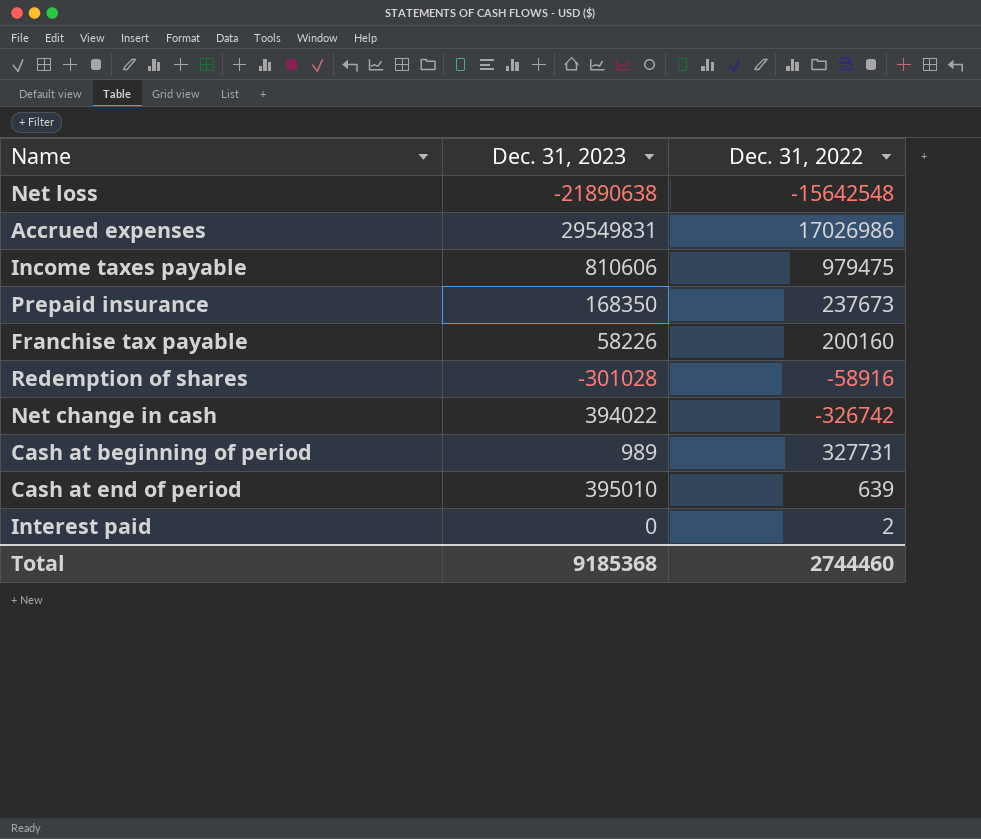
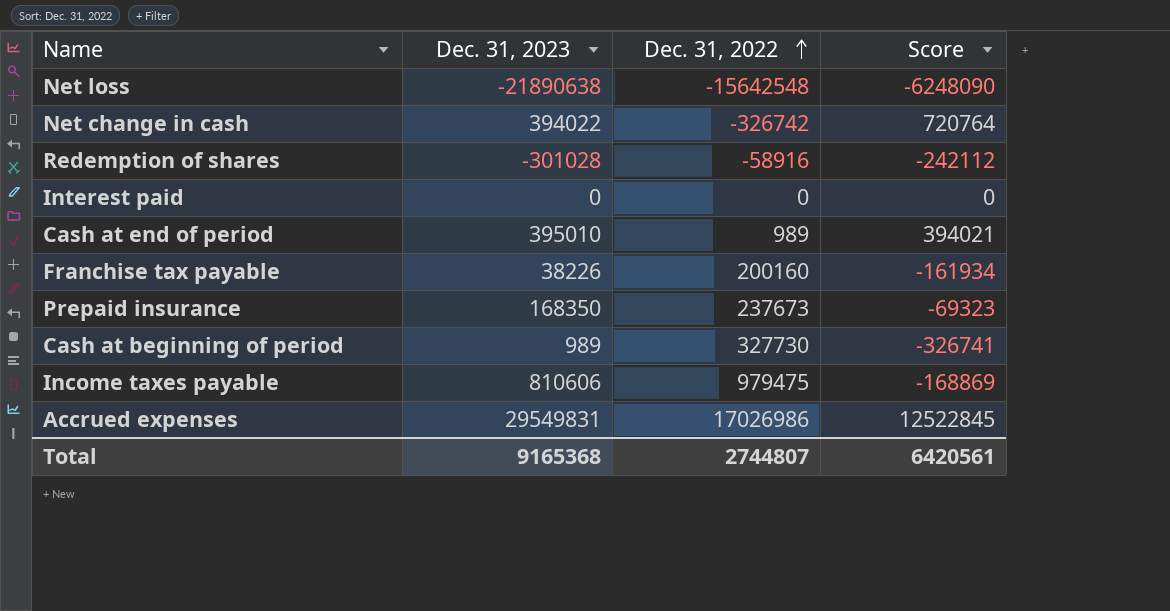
row order: none -> Dec. 31, 2022 ascending
column Score | formula: none -> [Dec. 31, 2023] - [Dec. 31, 2022]
Interest paid | Dec. 31, 2022: 2 -> 0
Cash at end of period | Dec. 31, 2022: 639 -> 989
Franchise tax payable | Dec. 31, 2023: 58226 -> 38226
Cash at beginning of period | Dec. 31, 2022: 327731 -> 327730
Total | Dec. 31, 2023: 9185368 -> 9165368
Total | Dec. 31, 2022: 2744460 -> 2744807

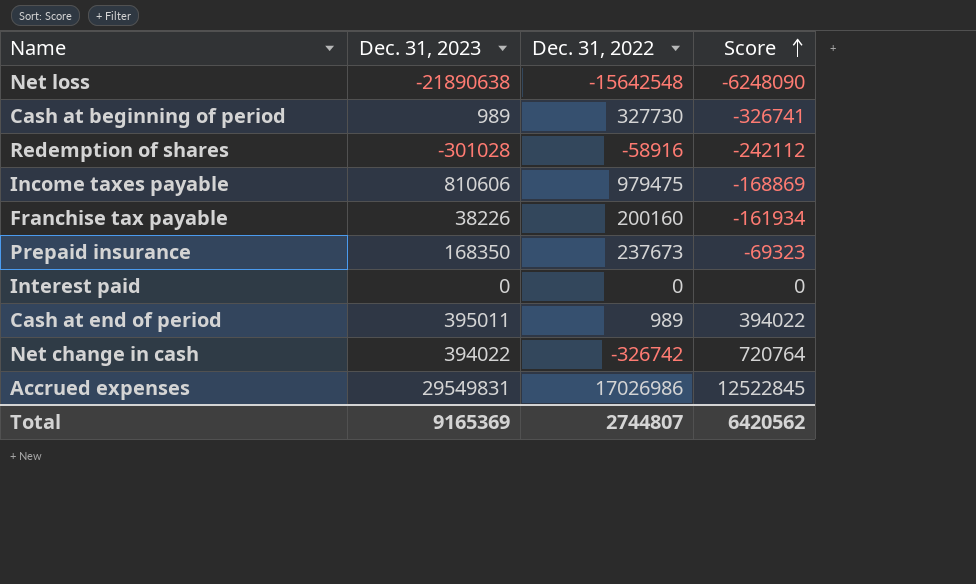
row order: Dec. 31, 2022 ascending -> Score ascending
Cash at end of period | Dec. 31, 2023: 395010 -> 395011
Cash at end of period | Score: 394021 -> 394022
Total | Dec. 31, 2023: 9165368 -> 9165369
Total | Score: 6420561 -> 6420562

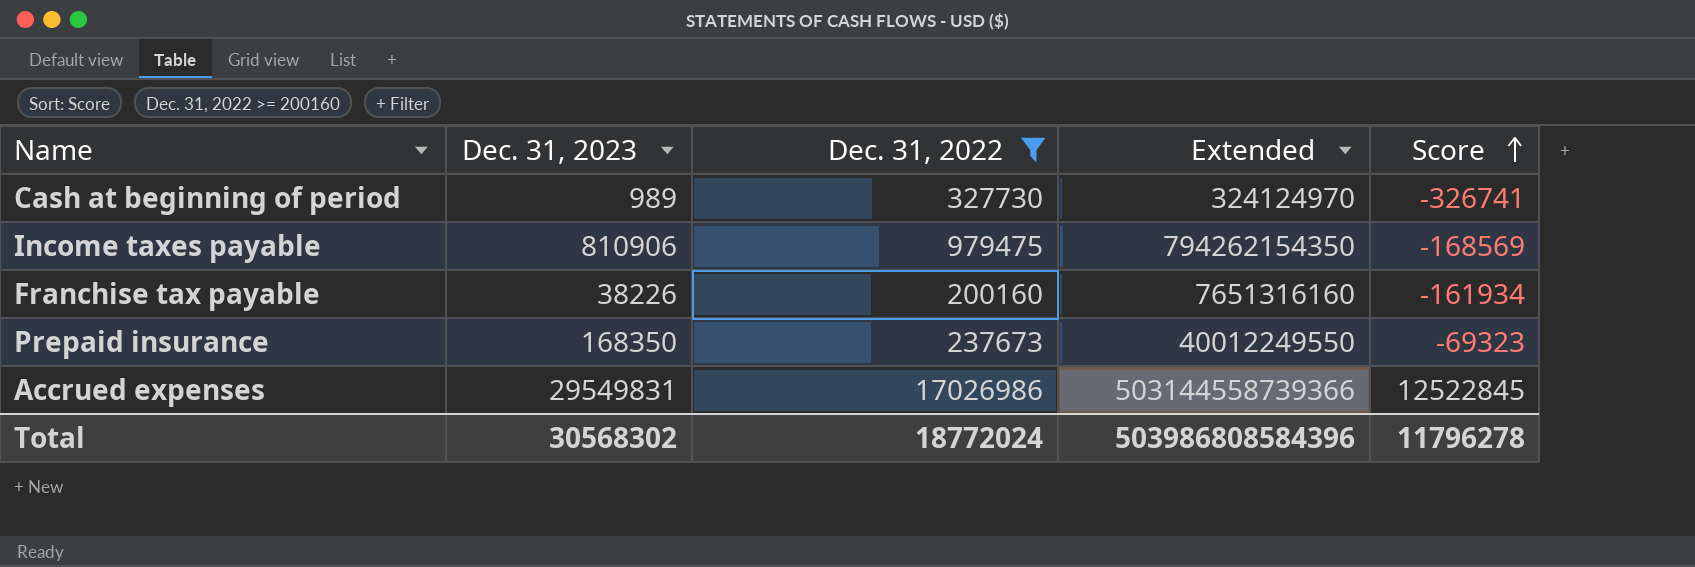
filter: none -> Dec. 31, 2022 >= 200160
column Extended | formula: none -> [Dec. 31, 2023] * [Dec. 31, 2022]
Income taxes payable | Dec. 31, 2023: 810606 -> 810906
Income taxes payable | Score: -168869 -> -168569
Total | Dec. 31, 2023: 9165369 -> 30568302
Total | Dec. 31, 2022: 2744807 -> 18772024
Total | Score: 6420562 -> 11796278

